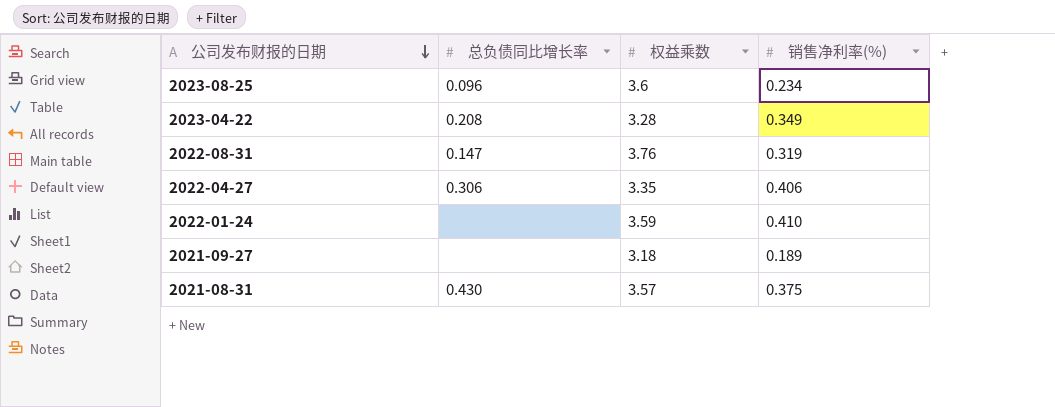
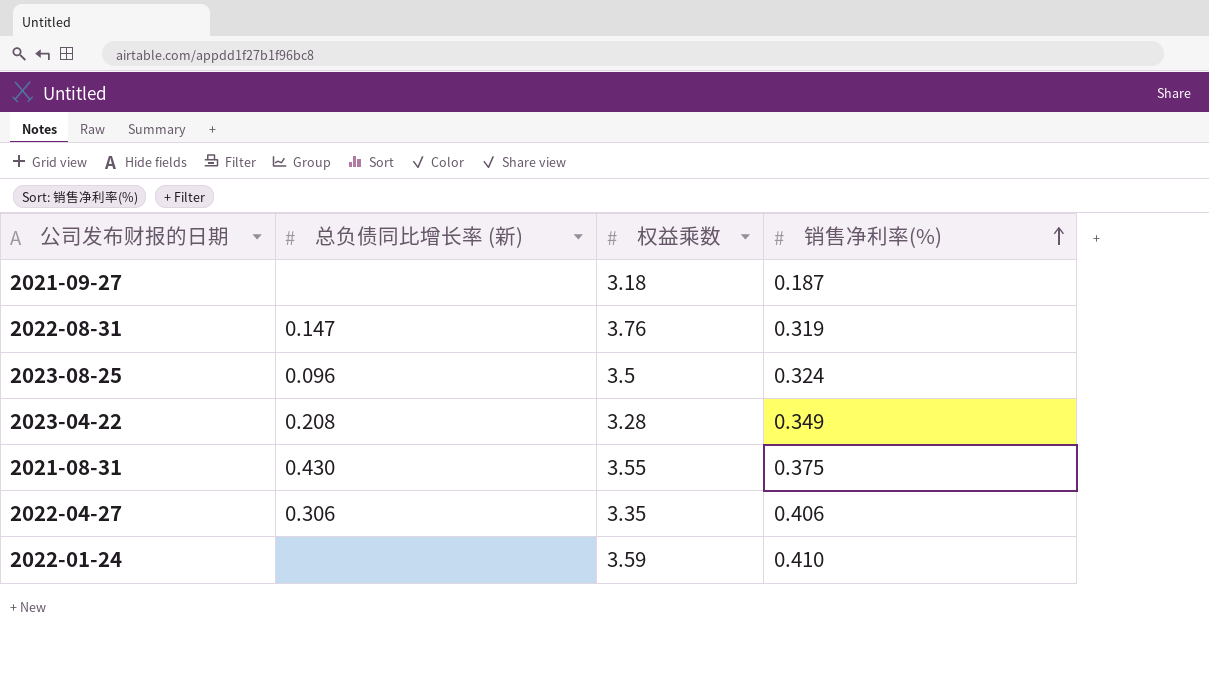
row order: 公司发布财报的日期 descending -> 销售净利率(%) ascending
column name: 总负债同比增长率 -> 总负债同比增长率 (新)
2021-09-27 | 销售净利率(%): 0.189 -> 0.187
2023-08-25 | 权益乘数: 3.6 -> 3.5
2023-08-25 | 销售净利率(%): 0.234 -> 0.324
2021-08-31 | 权益乘数: 3.57 -> 3.55

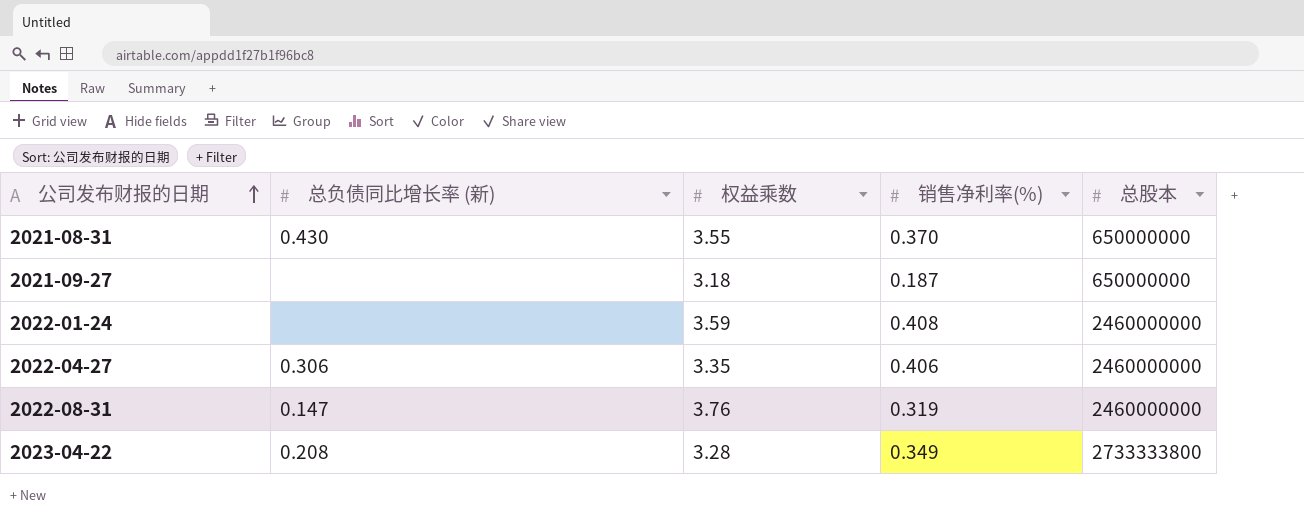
row order: 销售净利率(%) ascending -> 公司发布财报的日期 ascending
column 总股本 | position: none -> 5
row 2023-08-25: 0.096 | 3.5 | 0.324 -> none
2021-08-31 | 销售净利率(%): 0.375 -> 0.370
2022-01-24 | 销售净利率(%): 0.410 -> 0.408

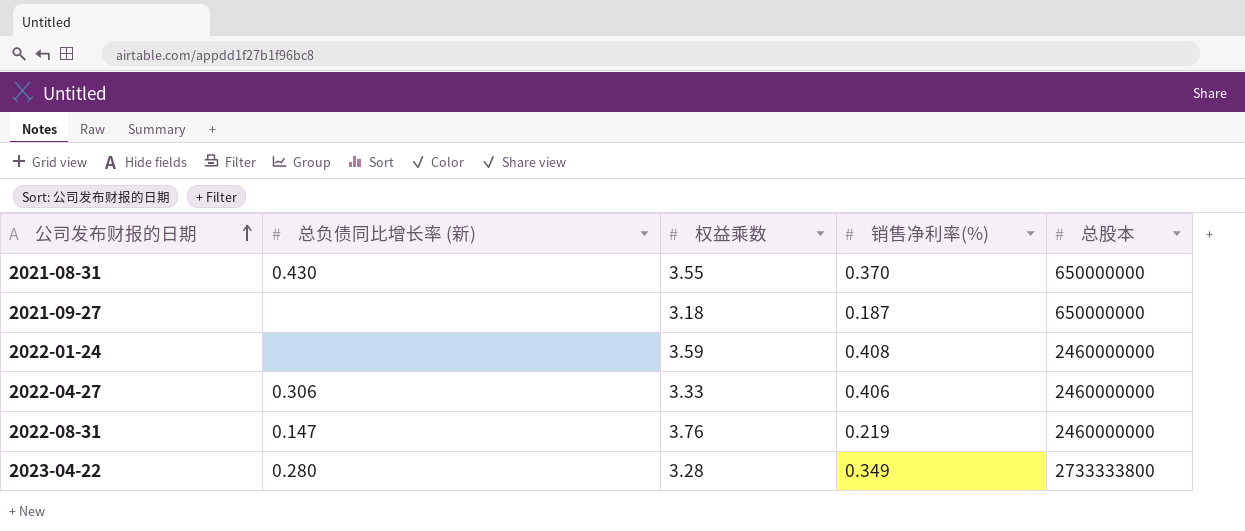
2022-04-27 | 权益乘数: 3.35 -> 3.33
2022-08-31 | 销售净利率(%): 0.319 -> 0.219
2023-04-22 | 总负债同比增长率 (新): 0.208 -> 0.280

